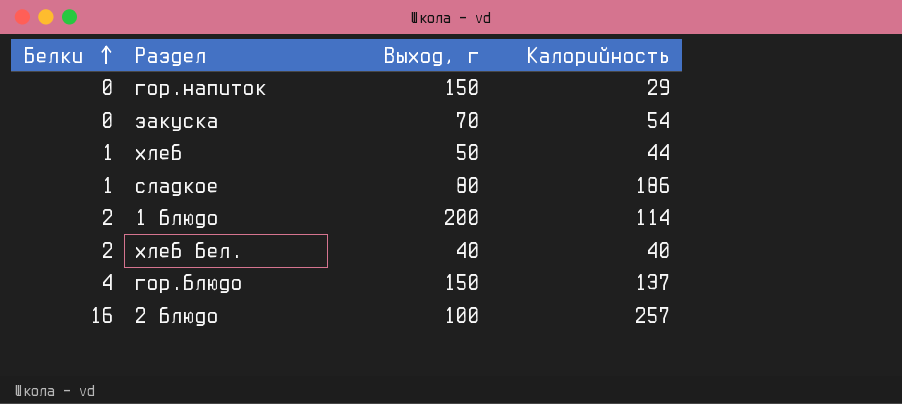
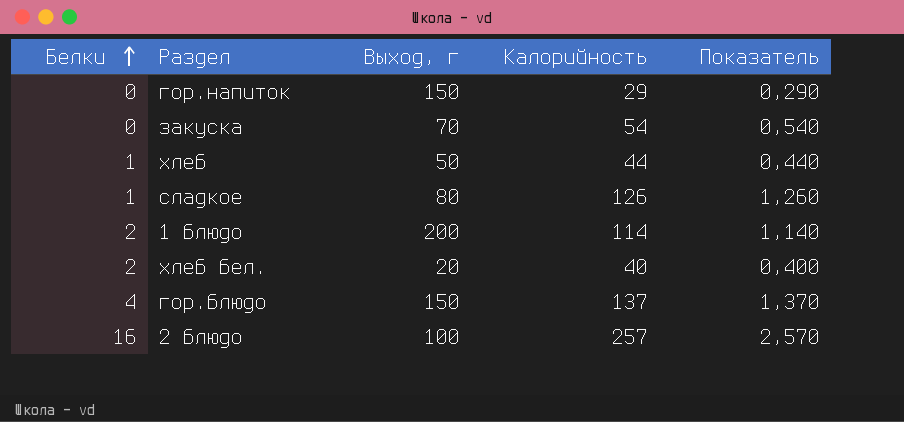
column Показатель | formula: none -> [Калорийность] * 0,01
сладкое | Калорийность: 186 -> 126
хлеб бел. | Выход, г: 40 -> 20

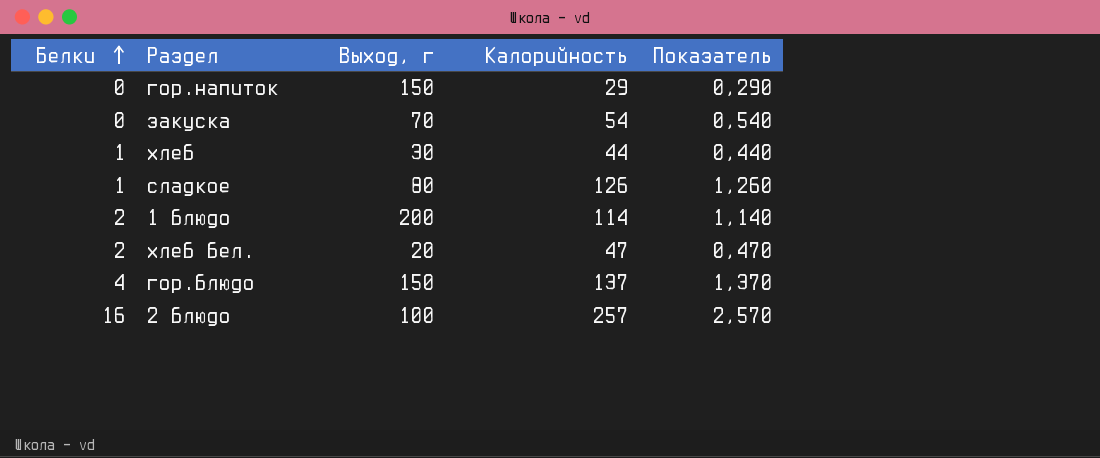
хлеб | Выход, г: 50 -> 30
хлеб бел. | Калорийность: 40 -> 47
хлеб бел. | Показатель: 0,400 -> 0,470

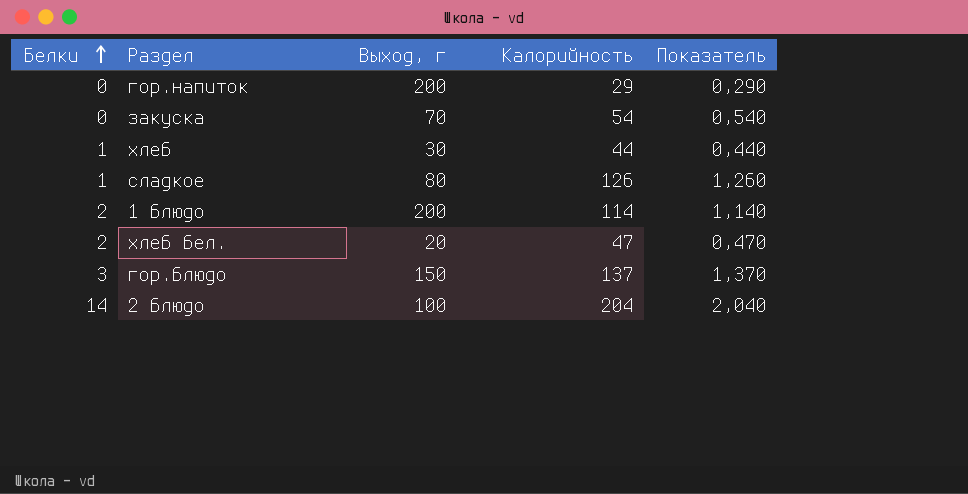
гор.напиток | Выход, г: 150 -> 200
гор.блюдо | Белки: 4 -> 3
2 блюдо | Белки: 16 -> 14
2 блюдо | Калорийность: 257 -> 204
2 блюдо | Показатель: 2,570 -> 2,040

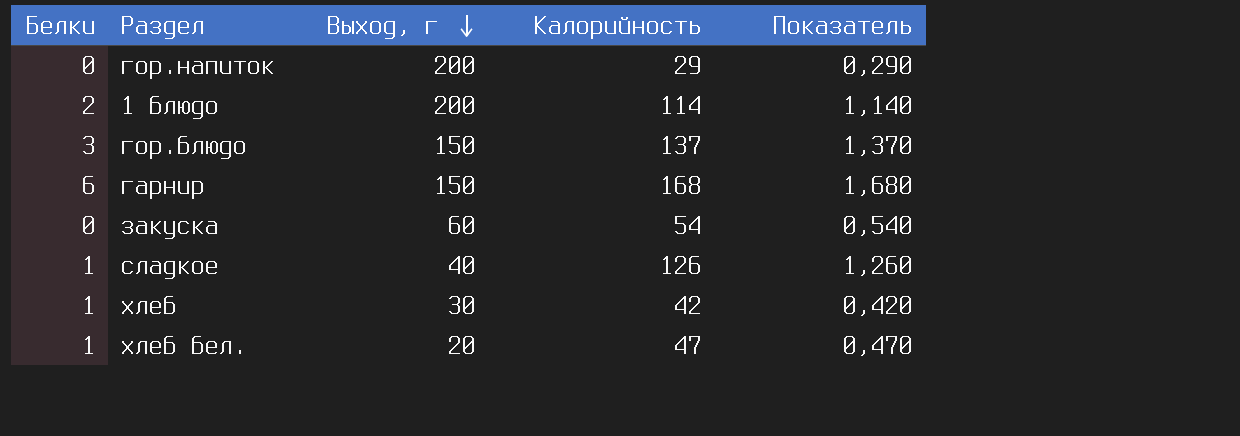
row order: Белки ascending -> Выход, г descending
row 2 блюдо: 14 | 100 | 204 | 2,040 -> none
row гарнир: none -> 6 | 150 | 168 | 1,680
закуска | Выход, г: 70 -> 60
сладкое | Выход, г: 80 -> 40
хлеб | Калорийность: 44 -> 42
хлеб | Показатель: 0,440 -> 0,420
хлеб бел. | Белки: 2 -> 1

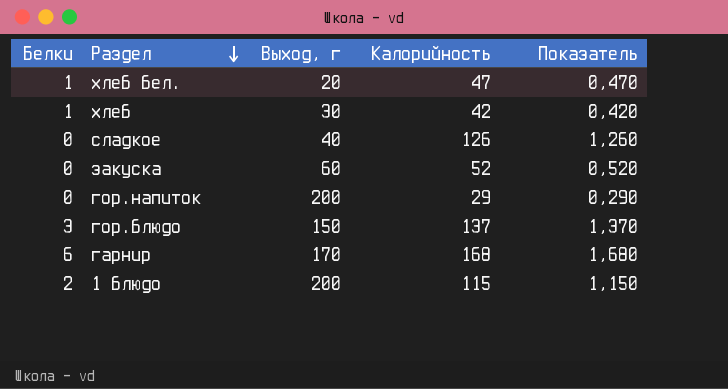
row order: Выход, г descending -> Раздел descending
сладкое | Белки: 1 -> 0
закуска | Калорийность: 54 -> 52
закуска | Показатель: 0,540 -> 0,520
гарнир | Выход, г: 150 -> 170
1 блюдо | Калорийность: 114 -> 115
1 блюдо | Показатель: 1,140 -> 1,150

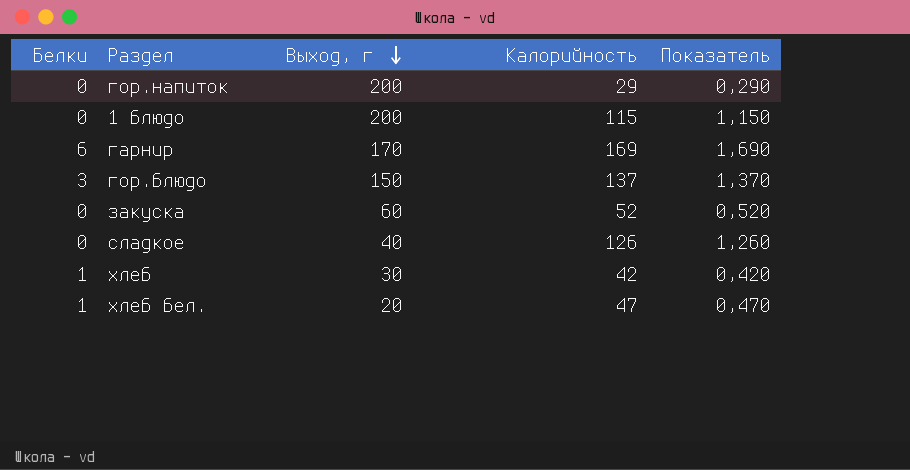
row order: Раздел descending -> Выход, г descending
1 блюдо | Белки: 2 -> 0
гарнир | Калорийность: 168 -> 169
гарнир | Показатель: 1,680 -> 1,690

